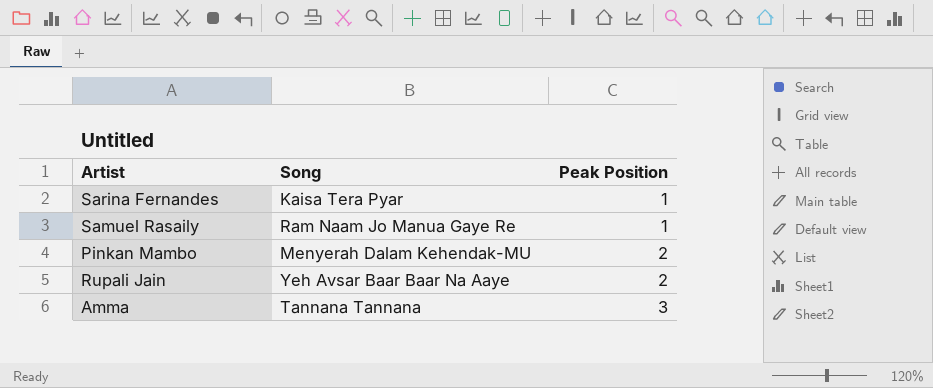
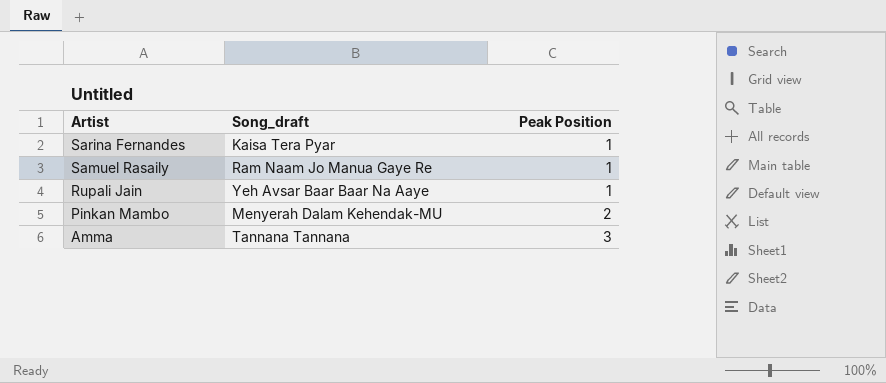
row order: Peak Position ascending -> Artist descending
column name: Song -> Song_draft
Rupali Jain | Peak Position: 2 -> 1

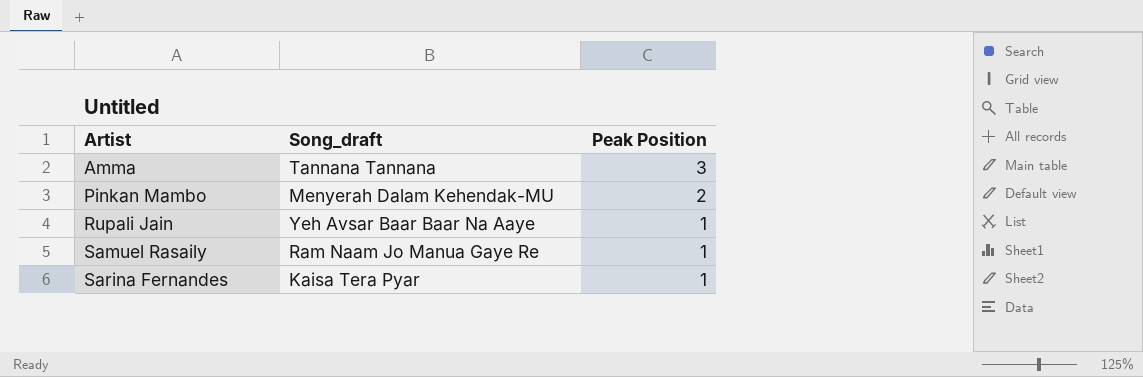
row order: Artist descending -> Artist ascending

